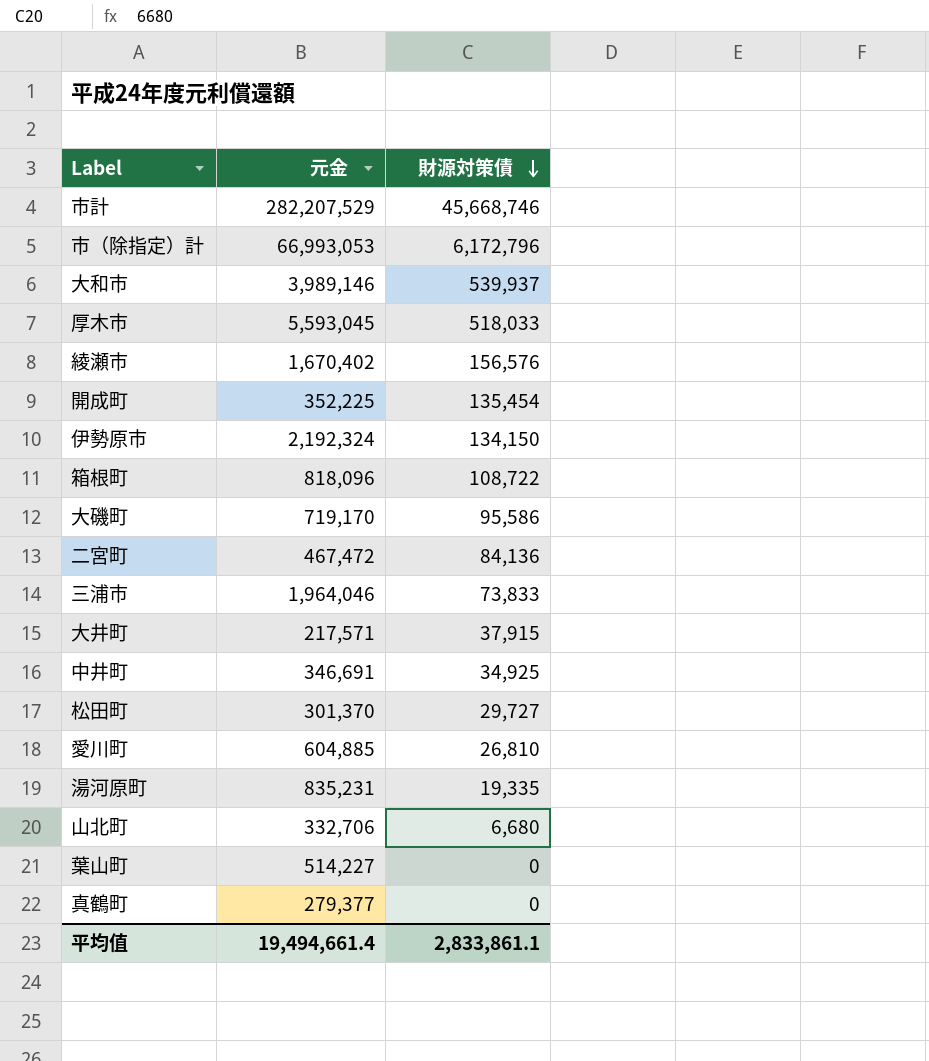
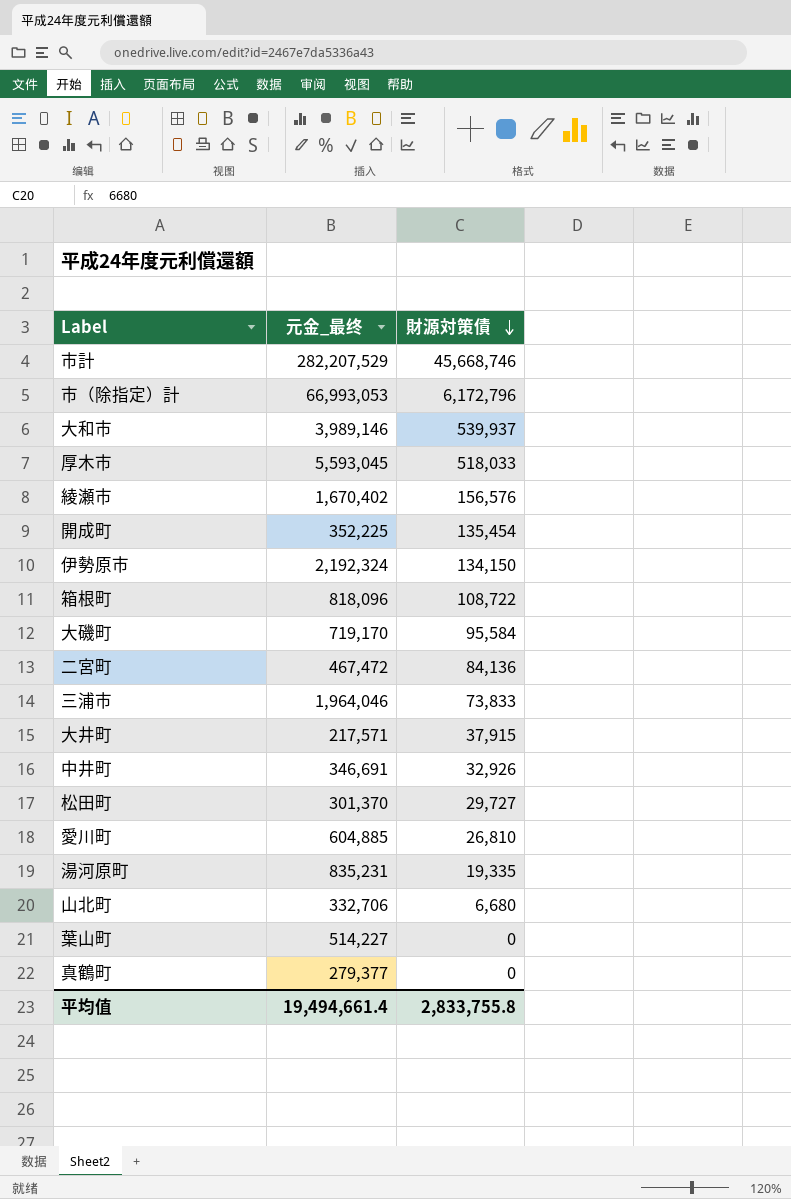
column name: 元金 -> 元金_最终
大磯町 | 財源対策債: 95,586 -> 95,584
中井町 | 財源対策債: 34,925 -> 32,926
平均值 | 財源対策債: 2,833,861.1 -> 2,833,755.8

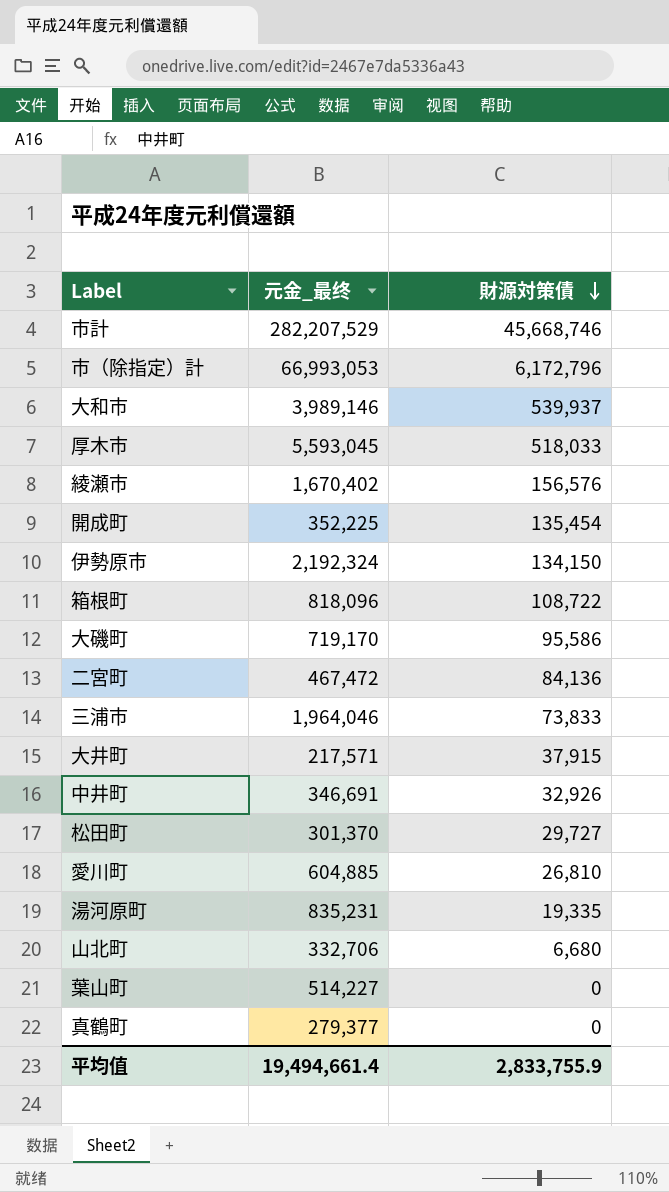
大磯町 | 財源対策債: 95,584 -> 95,586
平均值 | 財源対策債: 2,833,755.8 -> 2,833,755.9

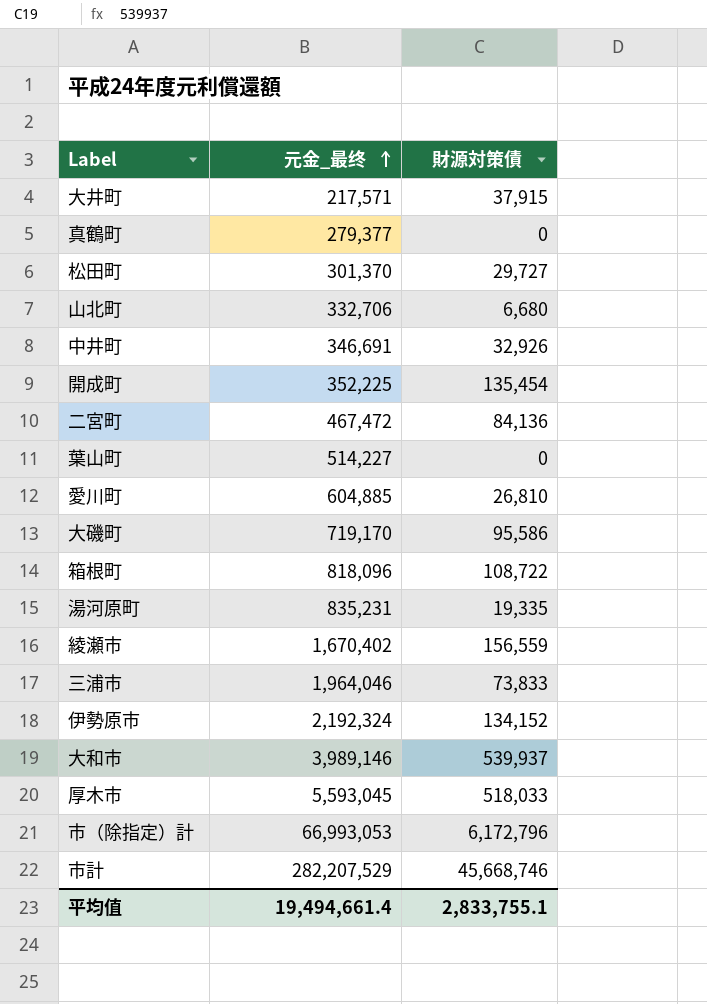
row order: 財源対策債 descending -> 元金_最终 ascending
綾瀬市 | 財源対策債: 156,576 -> 156,559
伊勢原市 | 財源対策債: 134,150 -> 134,152
平均值 | 財源対策債: 2,833,755.9 -> 2,833,755.1

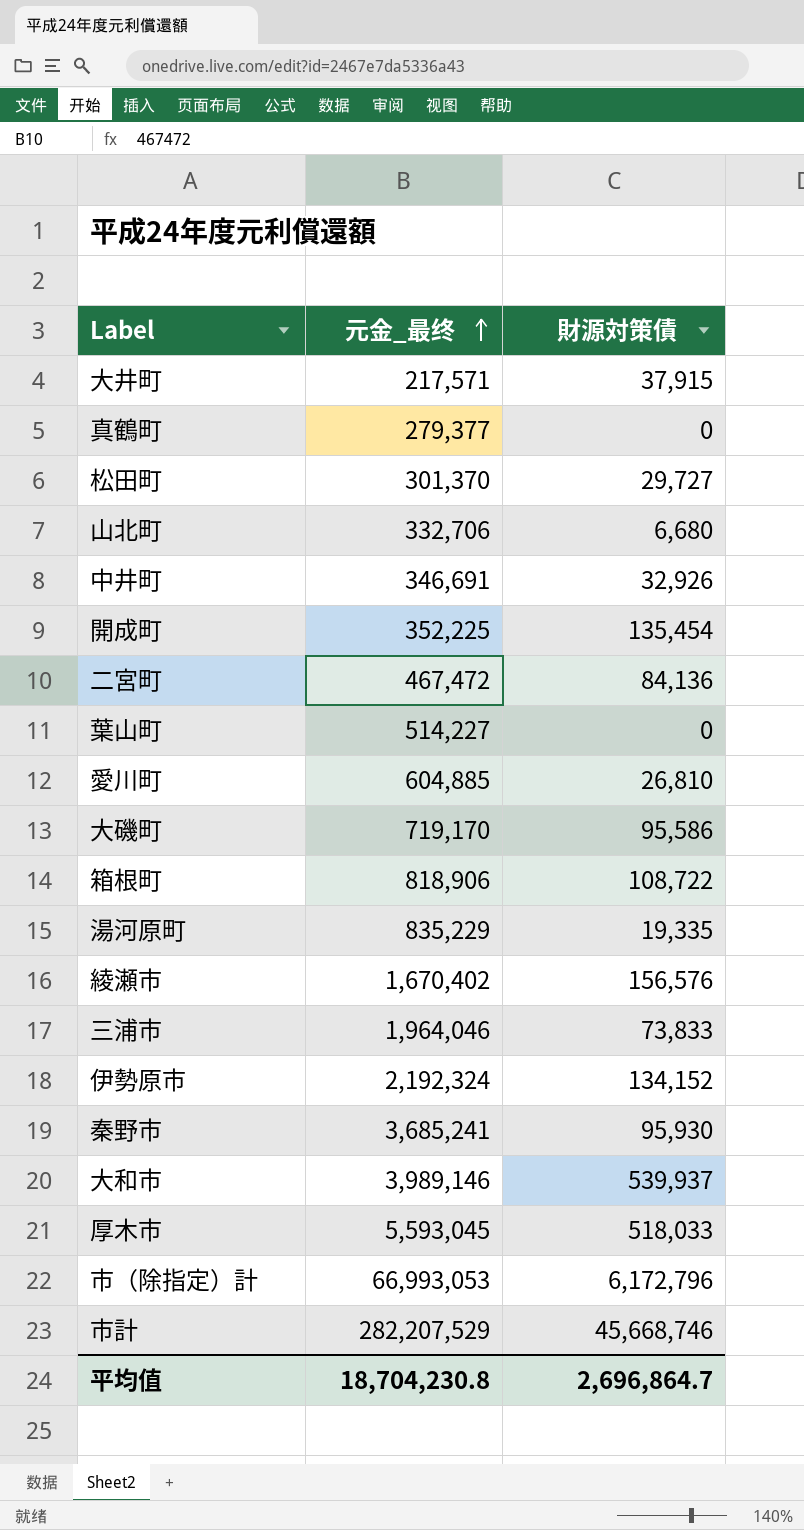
箱根町 | 元金_最终: 818,096 -> 818,906
湯河原町 | 元金_最终: 835,231 -> 835,229
綾瀬市 | 財源対策債: 156,559 -> 156,576
row 秦野市: none -> 3,685,241 | 95,930
平均值 | 元金_最终: 19,494,661.4 -> 18,704,230.8
平均值 | 財源対策債: 2,833,755.1 -> 2,696,864.7

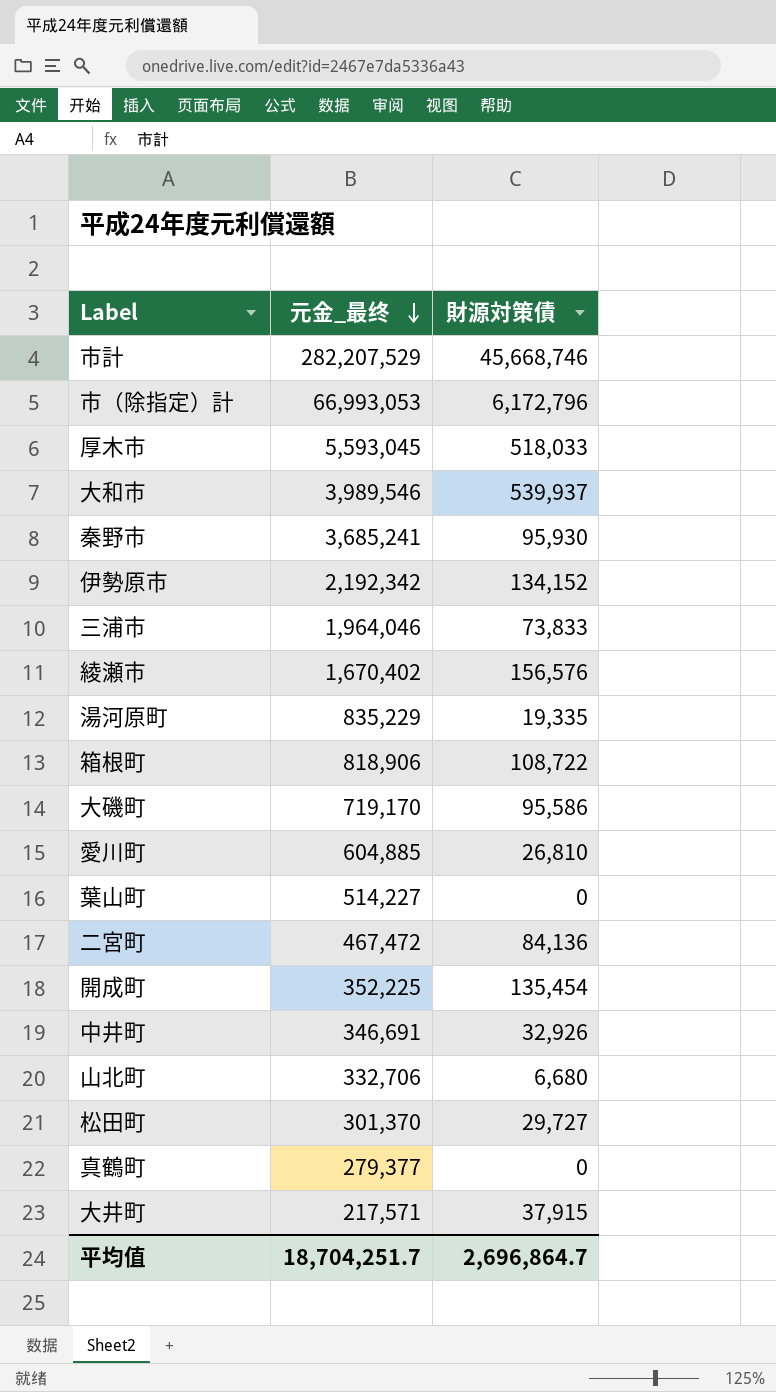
row order: 元金_最终 ascending -> 元金_最终 descending
大和市 | 元金_最终: 3,989,146 -> 3,989,546
伊勢原市 | 元金_最终: 2,192,324 -> 2,192,342
平均值 | 元金_最终: 18,704,230.8 -> 18,704,251.7

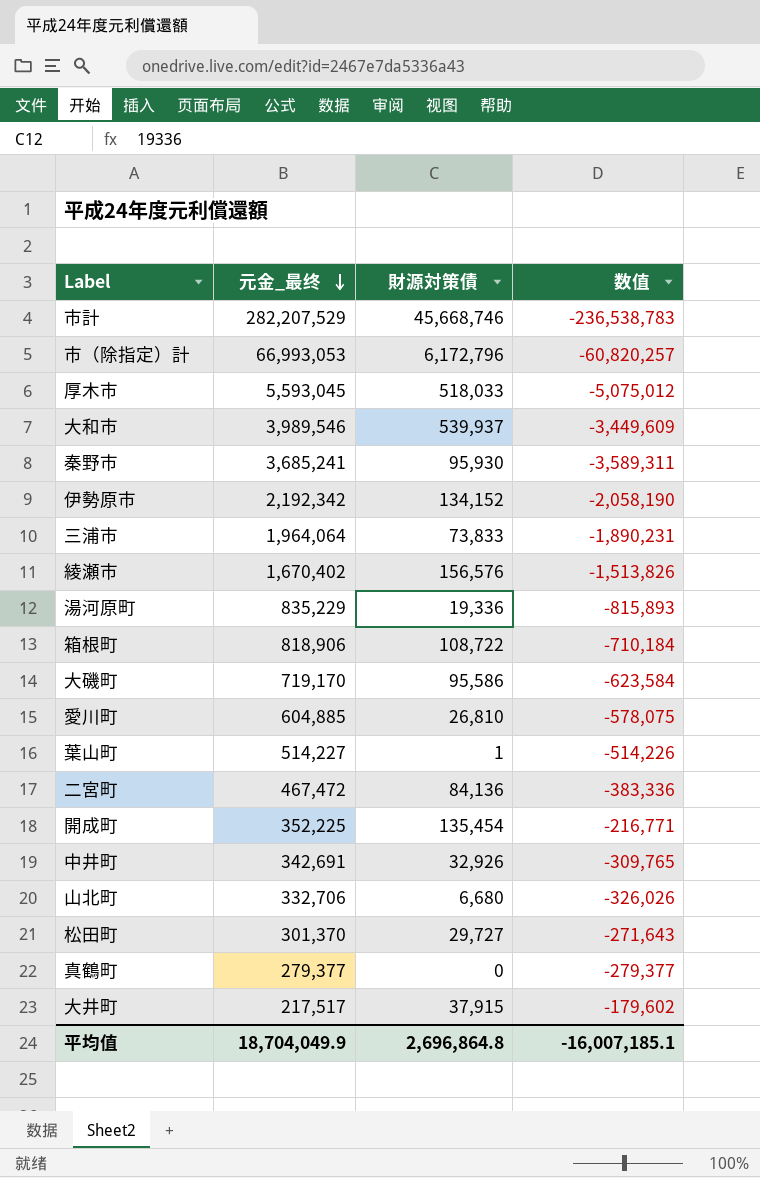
column 数值 | formula: none -> [財源対策債] - [元金_最终]
三浦市 | 元金_最终: 1,964,046 -> 1,964,064
湯河原町 | 財源対策債: 19,335 -> 19,336
葉山町 | 財源対策債: 0 -> 1
中井町 | 元金_最终: 346,691 -> 342,691
大井町 | 元金_最终: 217,571 -> 217,517
平均值 | 元金_最终: 18,704,251.7 -> 18,704,049.9
平均值 | 財源対策債: 2,696,864.7 -> 2,696,864.8

